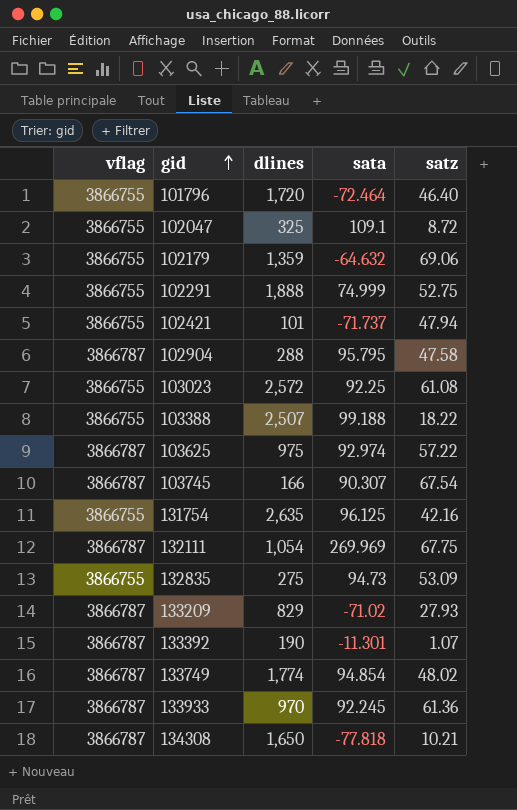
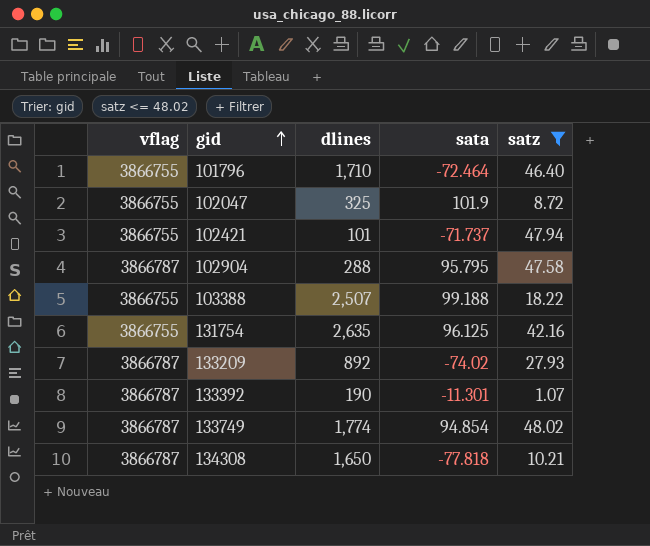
filter: none -> satz <= 48.02
101796 | dlines: 1,720 -> 1,710
102047 | sata: 109.1 -> 101.9
133209 | dlines: 829 -> 892
133209 | sata: -71.02 -> -74.02

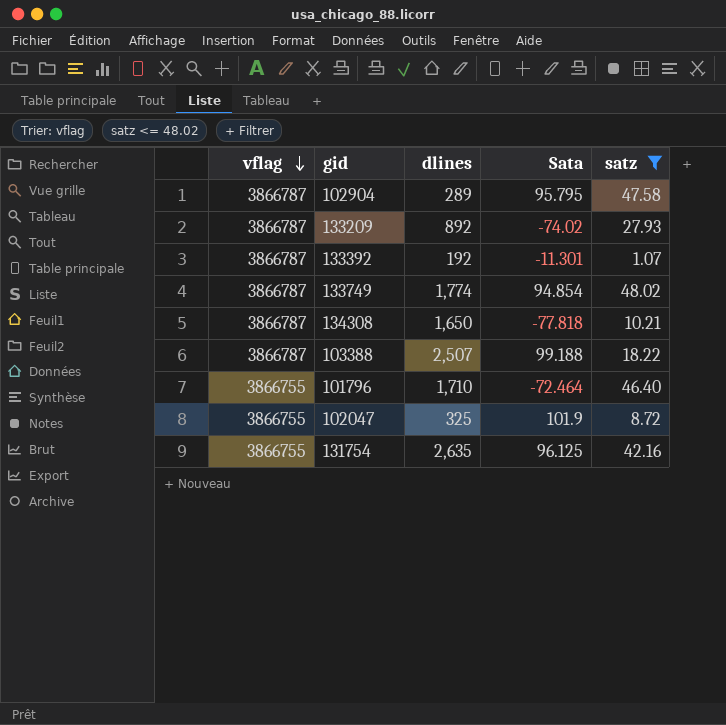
row order: gid ascending -> vflag descending
column name: sata -> Sata
row 102421: 3866755 | 101 | -71.737 | 47.94 -> none
102904 | dlines: 288 -> 289
133392 | dlines: 190 -> 192
103388 | vflag: 3866755 -> 3866787

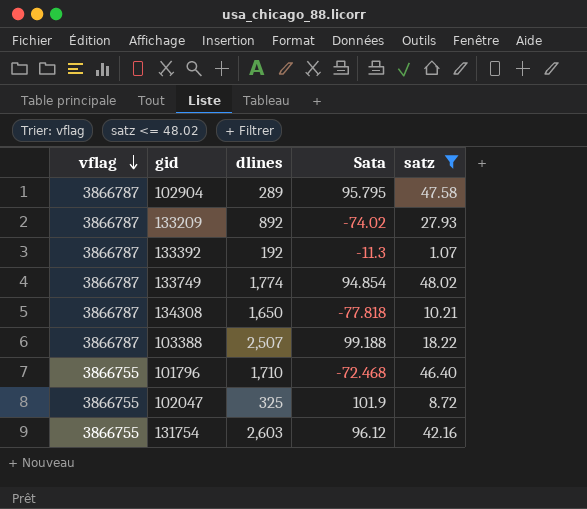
133392 | Sata: -11.301 -> -11.3
101796 | Sata: -72.464 -> -72.468
131754 | dlines: 2,635 -> 2,603
131754 | Sata: 96.125 -> 96.12

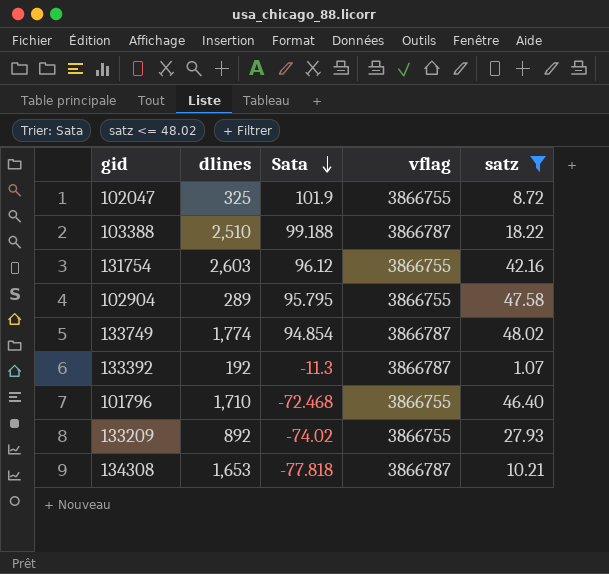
row order: vflag descending -> Sata descending
column vflag | position: 1 -> 4
103388 | dlines: 2,507 -> 2,510
102904 | vflag: 3866787 -> 3866755
133209 | vflag: 3866787 -> 3866755
134308 | dlines: 1,650 -> 1,653

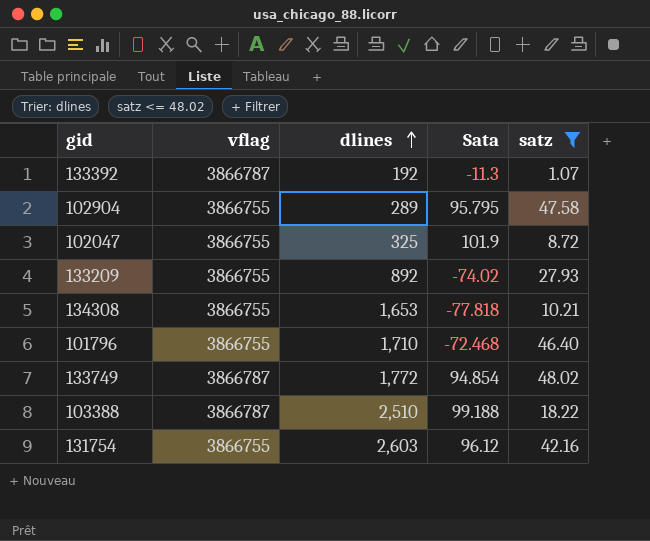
row order: Sata descending -> dlines ascending
column vflag | position: 4 -> 2
134308 | vflag: 3866787 -> 3866755
133749 | dlines: 1,774 -> 1,772

